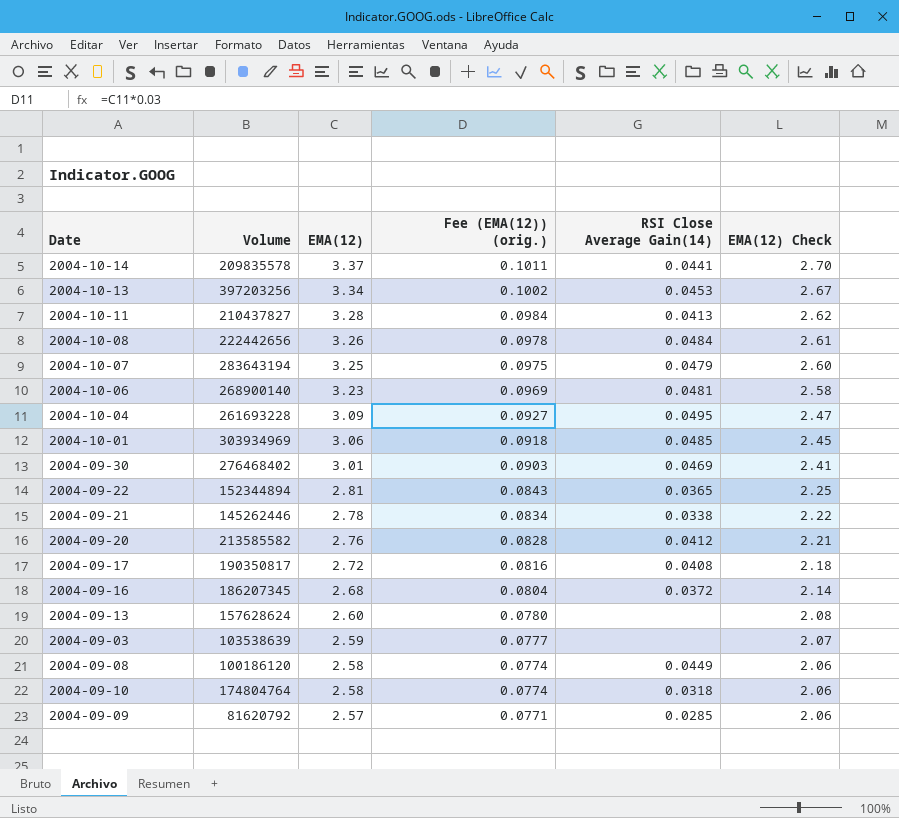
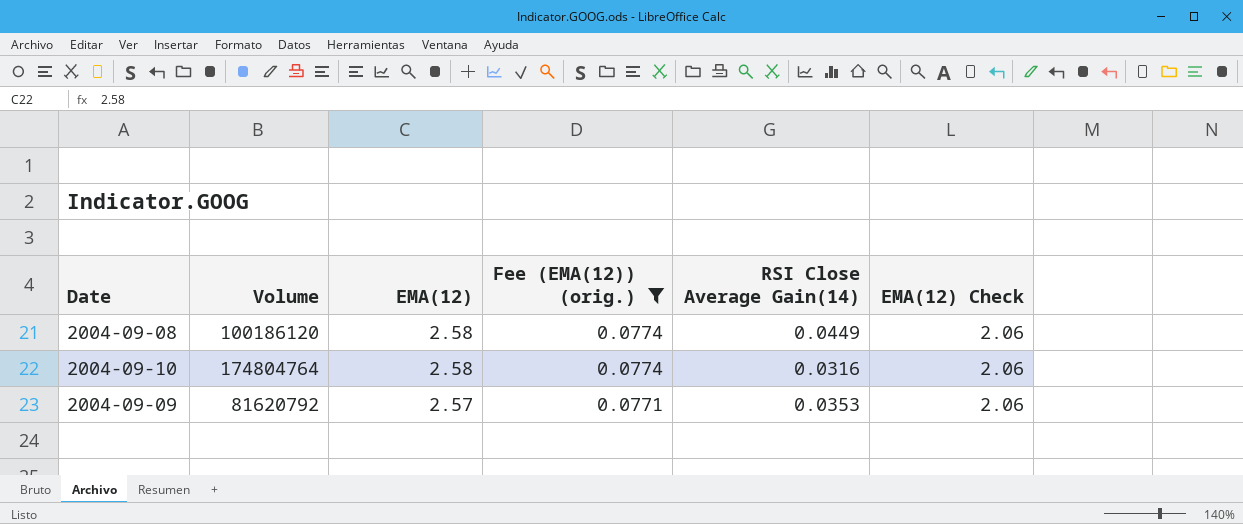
filter: none -> Fee (EMA(12)) (orig.) <= 0.0774
2004-09-10 | RSI Close Average Gain(14): 0.0318 -> 0.0316
2004-09-09 | RSI Close Average Gain(14): 0.0285 -> 0.0353

